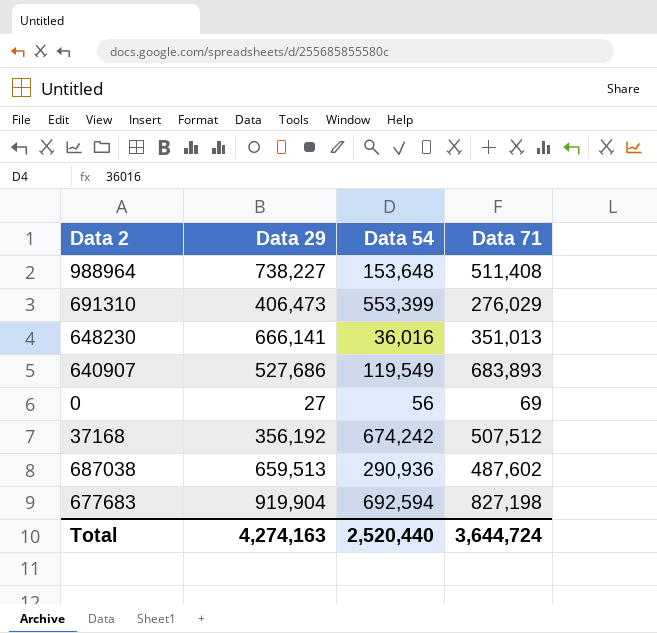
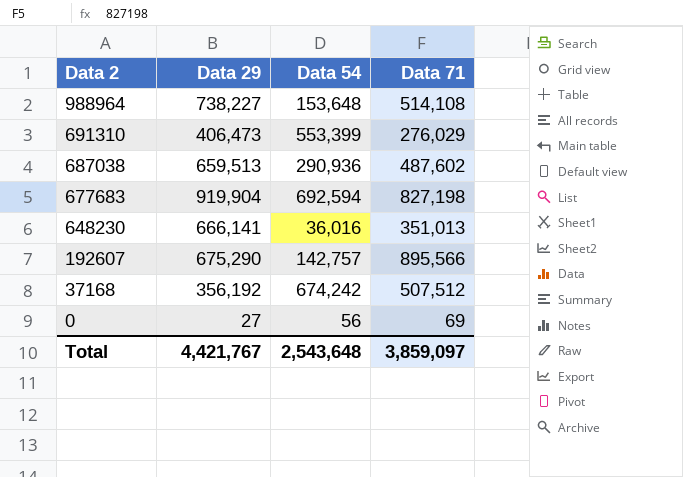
row order: none -> Data 2 descending
row 640907: 527,686 | 119,549 | 683,893 -> none
988964 | Data 71: 511,408 -> 514,108
row 192607: none -> 675,290 | 142,757 | 895,566
Total | Data 29: 4,274,163 -> 4,421,767
Total | Data 54: 2,520,440 -> 2,543,648
Total | Data 71: 3,644,724 -> 3,859,097

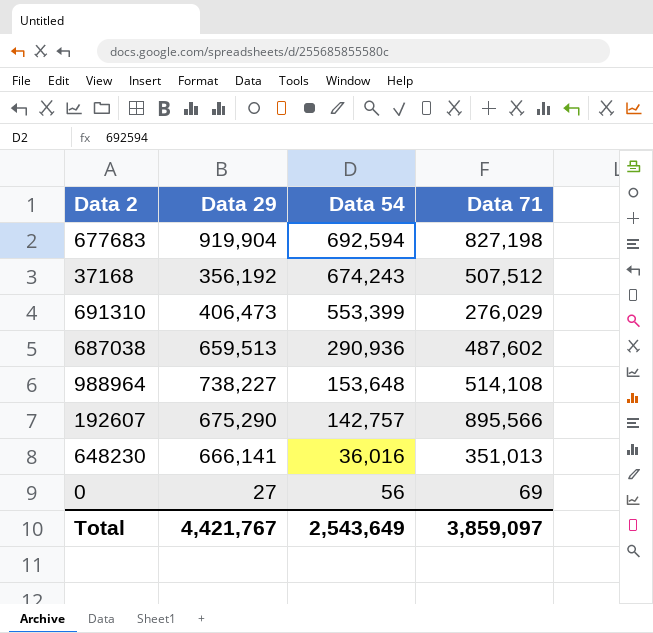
row order: Data 2 descending -> Data 54 descending
37168 | Data 54: 674,242 -> 674,243
Total | Data 54: 2,543,648 -> 2,543,649

